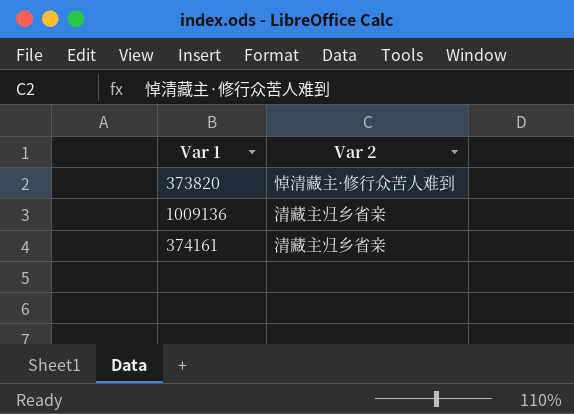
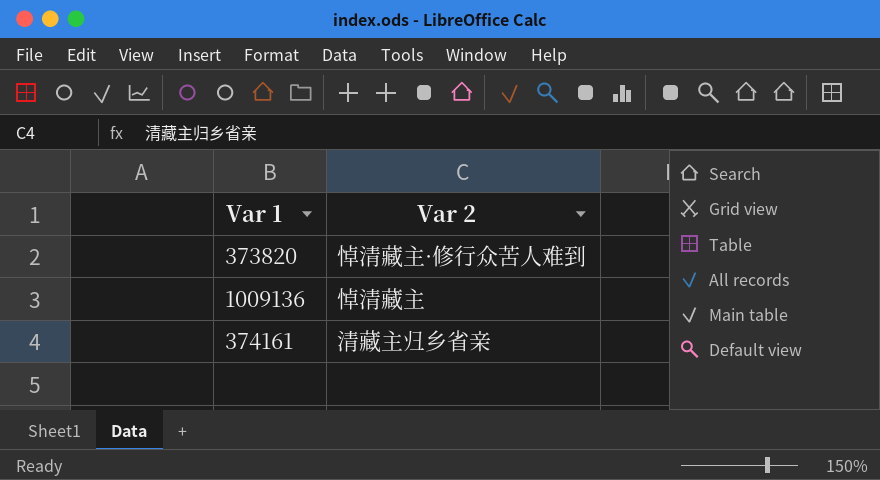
1009136 | Var 2: 清藏主归乡省亲 -> 悼清藏主

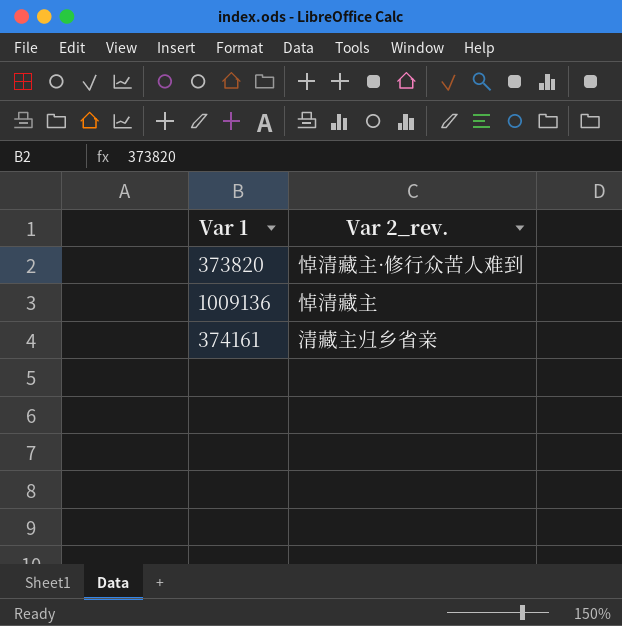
column name: Var 2 -> Var 2_rev.

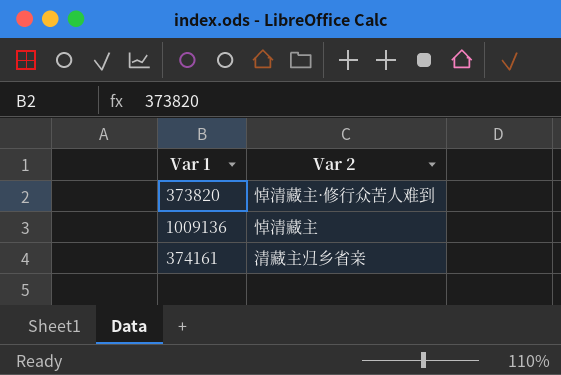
column name: Var 2_rev. -> Var 2

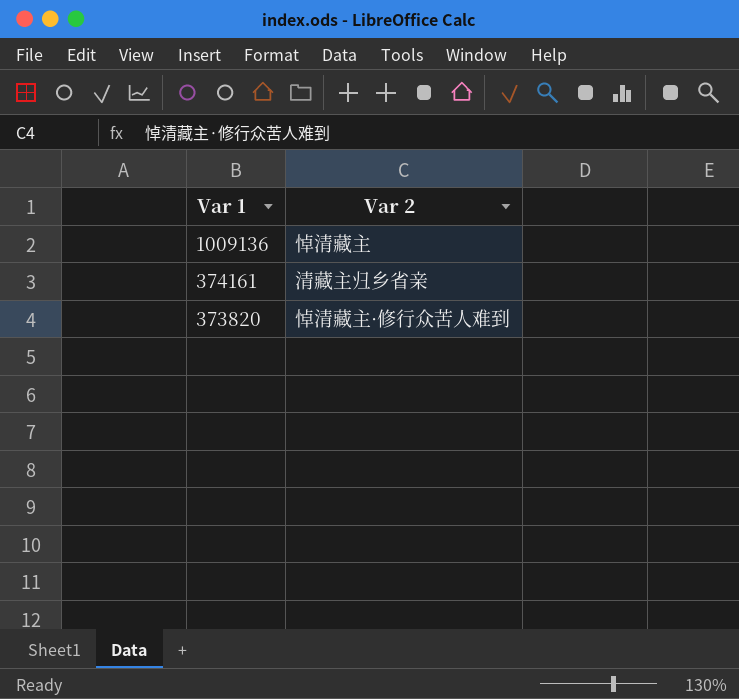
row order: none -> Var 1 descending

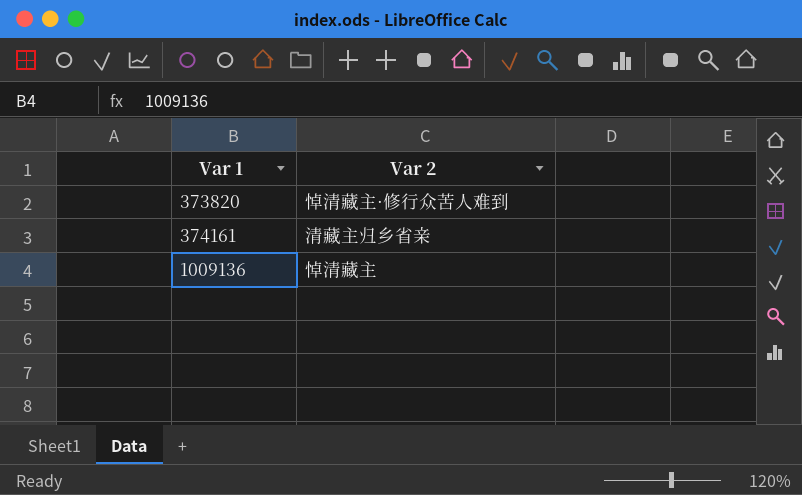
row order: Var 1 descending -> Var 1 ascending

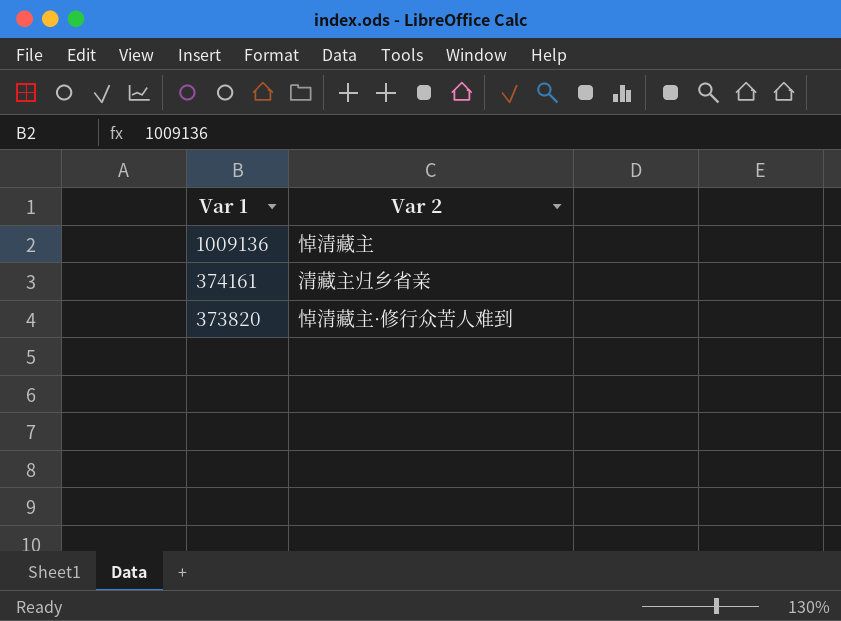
row order: Var 1 ascending -> Var 1 descending

